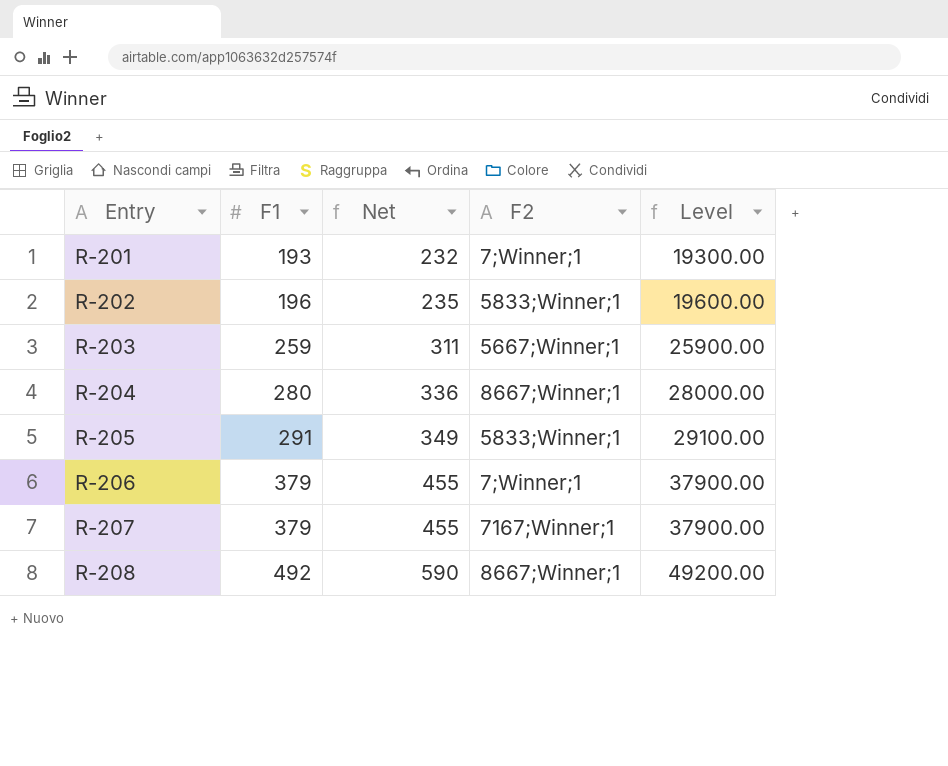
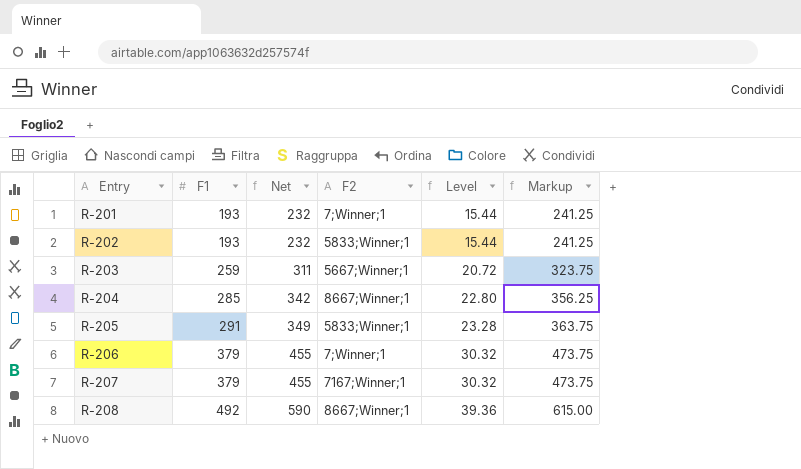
column Level | formula: [F1] * 100 -> [F1] * 0.08
column Markup | formula: none -> [F1] * 1.25
R-202 | F1: 196 -> 193
R-202 | Net: 235 -> 232
R-204 | F1: 280 -> 285
R-204 | Net: 336 -> 342

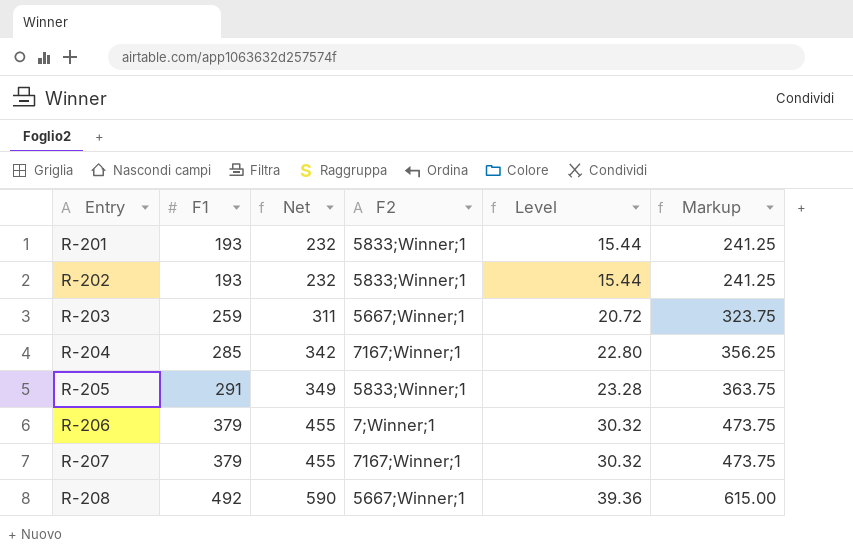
R-201 | F2: 7;Winner;1 -> 5833;Winner;1
R-204 | F2: 8667;Winner;1 -> 7167;Winner;1
R-208 | F2: 8667;Winner;1 -> 5667;Winner;1

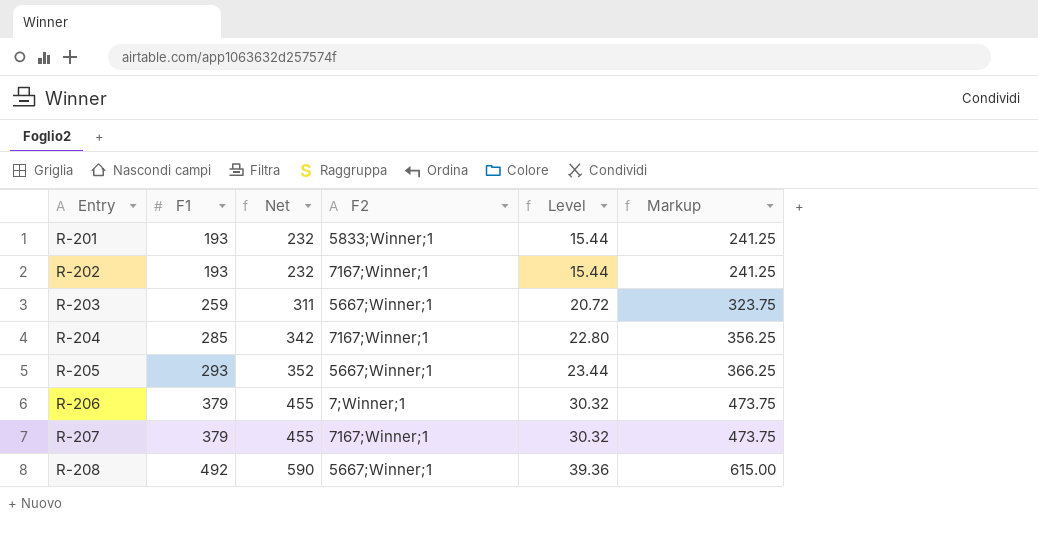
R-202 | F2: 5833;Winner;1 -> 7167;Winner;1
R-205 | F1: 291 -> 293
R-205 | Net: 349 -> 352
R-205 | F2: 5833;Winner;1 -> 5667;Winner;1
R-205 | Level: 23.28 -> 23.44
R-205 | Markup: 363.75 -> 366.25

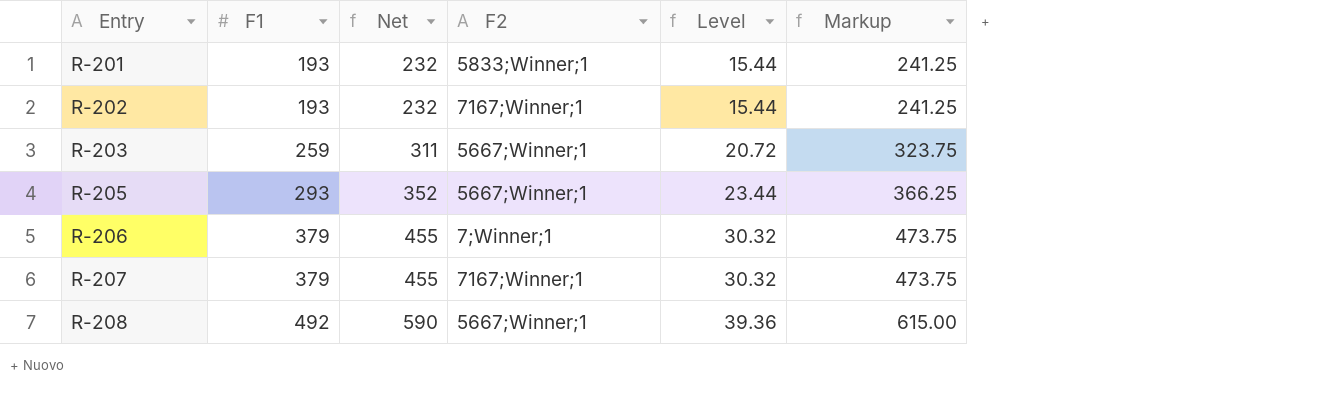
row R-204: 285 | 342 | 7167;Winner;1 | 22.80 | 356.25 -> none

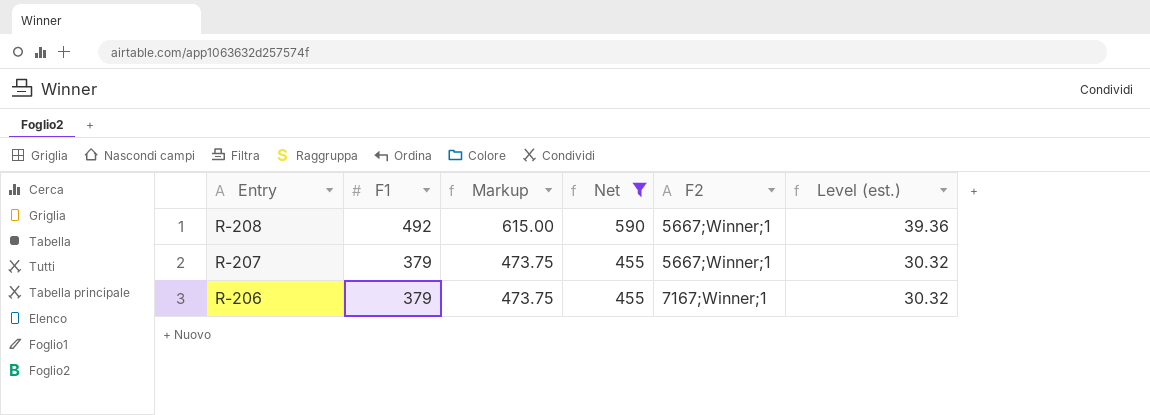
filter: none -> Net >= 455
row order: Entry ascending -> Entry descending
column Markup | position: 6 -> 3
column name: Level -> Level (est.)
R-207 | F2: 7167;Winner;1 -> 5667;Winner;1
R-206 | F2: 7;Winner;1 -> 7167;Winner;1

